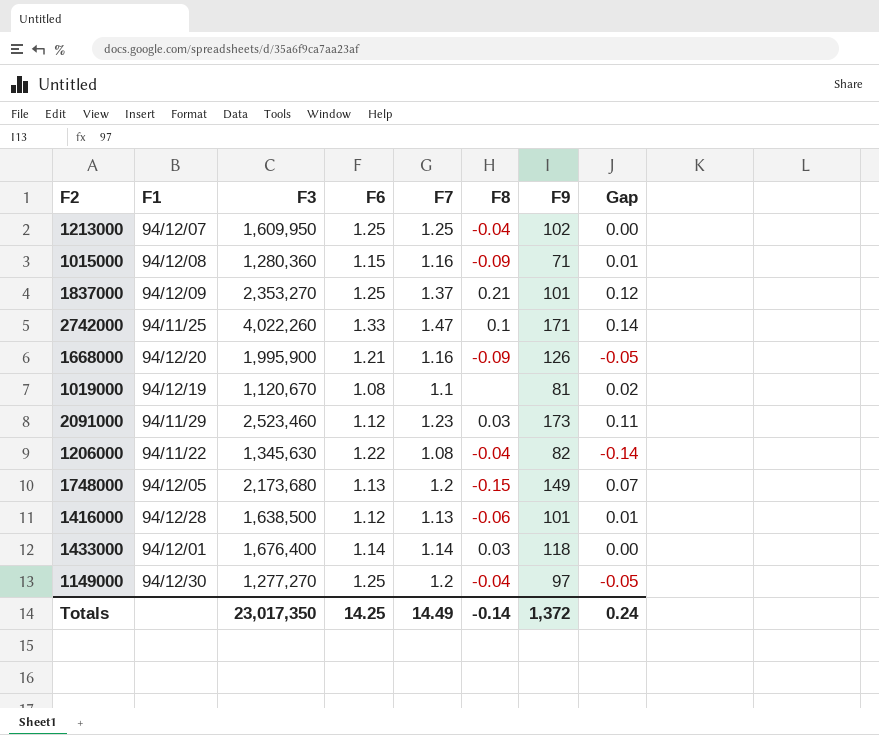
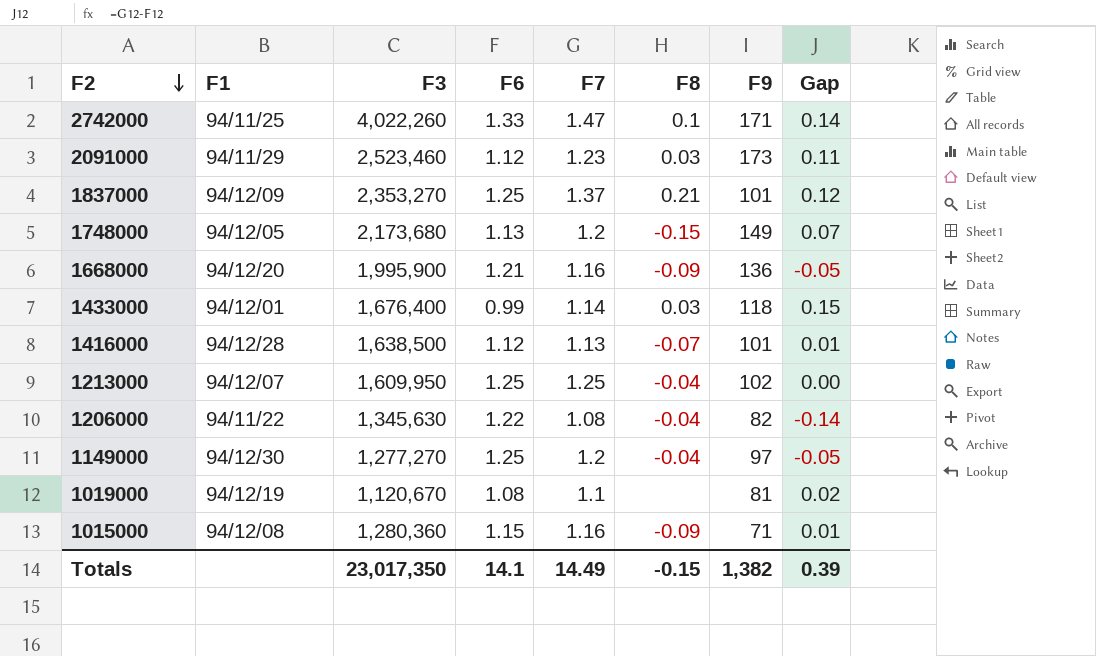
row order: none -> F2 descending
1668000 | F9: 126 -> 136
1433000 | F6: 1.14 -> 0.99
1433000 | Gap: 0.00 -> 0.15
1416000 | F8: -0.06 -> -0.07
Totals | F6: 14.25 -> 14.1
Totals | F8: -0.14 -> -0.15
Totals | F9: 1,372 -> 1,382
Totals | Gap: 0.24 -> 0.39

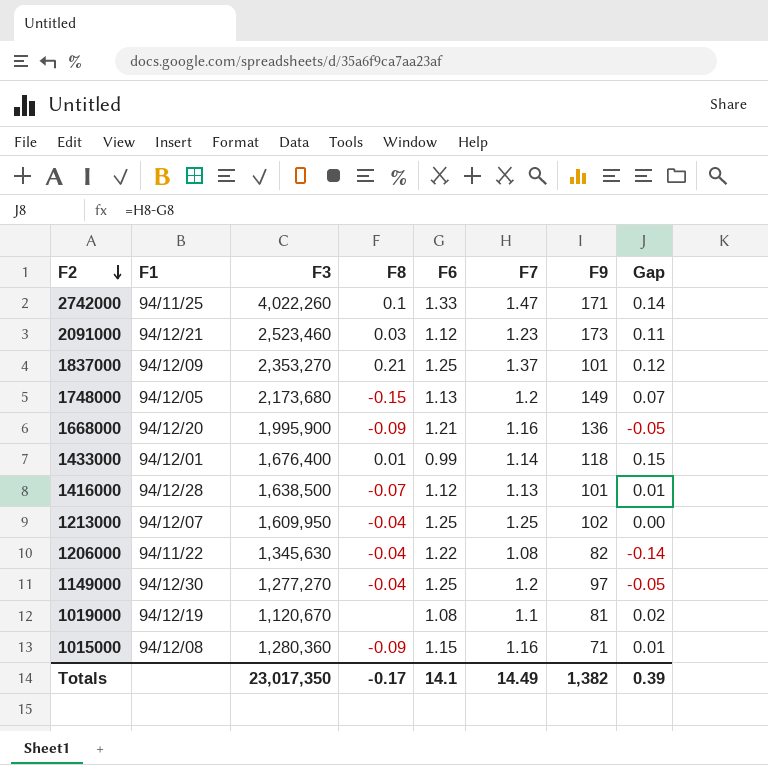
column F8 | position: 6 -> 4
2091000 | F1: 94/11/29 -> 94/12/21
1433000 | F8: 0.03 -> 0.01
Totals | F8: -0.15 -> -0.17

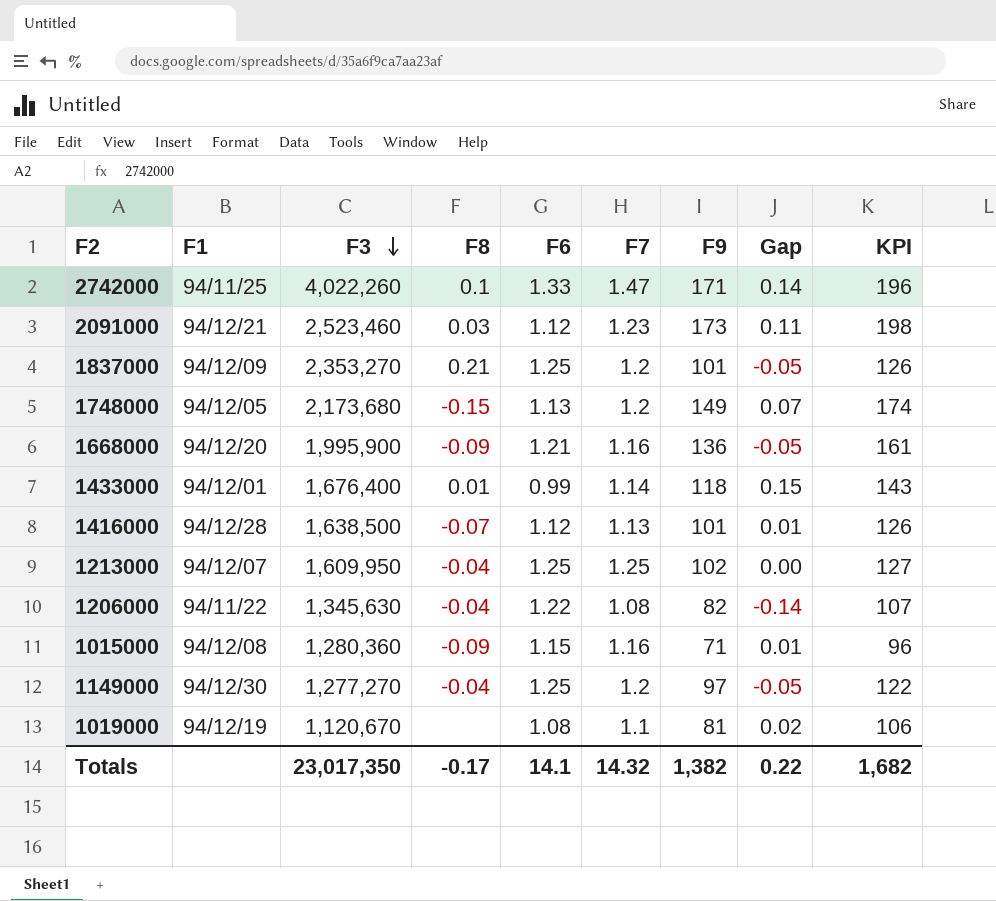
row order: F2 descending -> F3 descending
column KPI | formula: none -> [F9] + 25
1837000 | F7: 1.37 -> 1.2
1837000 | Gap: 0.12 -> -0.05
Totals | F7: 14.49 -> 14.32
Totals | Gap: 0.39 -> 0.22

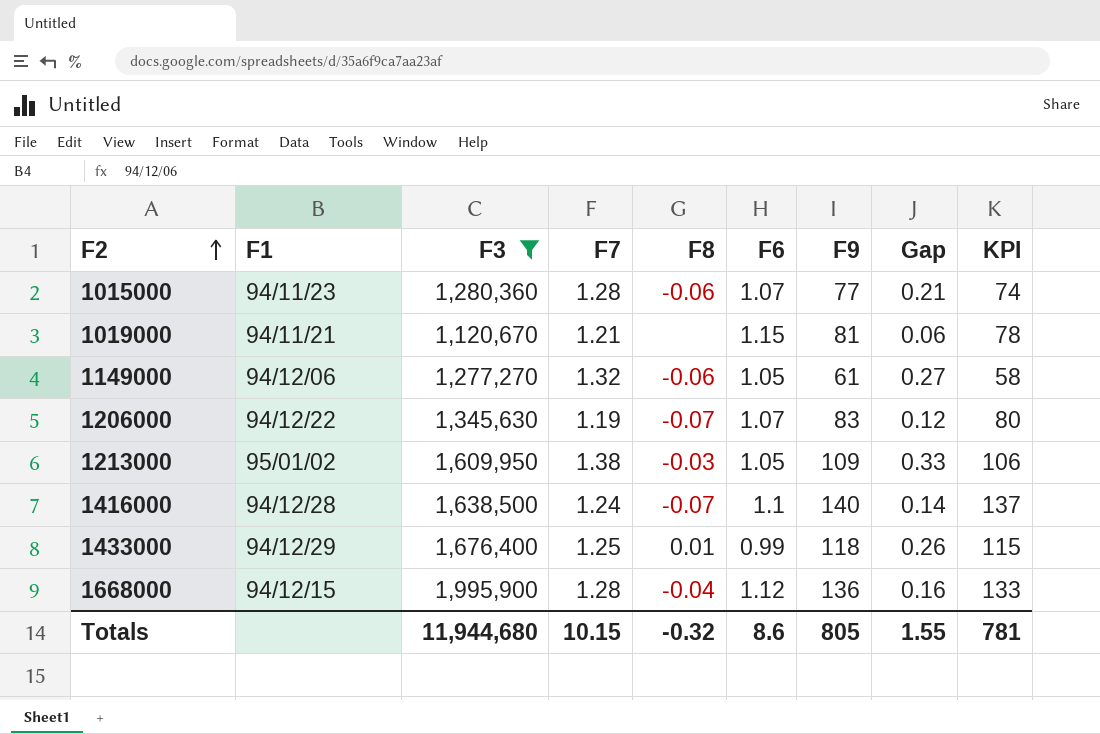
filter: none -> F3 <= 1,995,900
row order: F3 descending -> F2 ascending
column F7 | position: 6 -> 4
column KPI | formula: [F9] + 25 -> [F9] - 3
1015000 | F1: 94/12/08 -> 94/11/23
1015000 | F7: 1.16 -> 1.28
1015000 | F8: -0.09 -> -0.06
1015000 | F6: 1.15 -> 1.07
1015000 | F9: 71 -> 77
1015000 | Gap: 0.01 -> 0.21
1019000 | F1: 94/12/19 -> 94/11/21
1019000 | F7: 1.1 -> 1.21
1019000 | F6: 1.08 -> 1.15
1019000 | Gap: 0.02 -> 0.06
1149000 | F1: 94/12/30 -> 94/12/06
1149000 | F7: 1.2 -> 1.32
1149000 | F8: -0.04 -> -0.06
1149000 | F6: 1.25 -> 1.05
1149000 | F9: 97 -> 61
1149000 | Gap: -0.05 -> 0.27
1206000 | F1: 94/11/22 -> 94/12/22
1206000 | F7: 1.08 -> 1.19
1206000 | F8: -0.04 -> -0.07
1206000 | F6: 1.22 -> 1.07
1206000 | F9: 82 -> 83
1206000 | Gap: -0.14 -> 0.12
1213000 | F1: 94/12/07 -> 95/01/02
1213000 | F7: 1.25 -> 1.38
1213000 | F8: -0.04 -> -0.03
1213000 | F6: 1.25 -> 1.05
1213000 | F9: 102 -> 109
1213000 | Gap: 0.00 -> 0.33
1416000 | F7: 1.13 -> 1.24
1416000 | F6: 1.12 -> 1.1
1416000 | F9: 101 -> 140
1416000 | Gap: 0.01 -> 0.14
1433000 | F1: 94/12/01 -> 94/12/29
1433000 | F7: 1.14 -> 1.25
1433000 | Gap: 0.15 -> 0.26
1668000 | F1: 94/12/20 -> 94/12/15
1668000 | F7: 1.16 -> 1.28
1668000 | F8: -0.09 -> -0.04
1668000 | F6: 1.21 -> 1.12
1668000 | Gap: -0.05 -> 0.16
Totals | F3: 23,017,350 -> 11,944,680
Totals | F7: 14.32 -> 10.15
Totals | F8: -0.17 -> -0.32
Totals | F6: 14.1 -> 8.6
Totals | F9: 1,382 -> 805
Totals | Gap: 0.22 -> 1.55
Totals | KPI: 1,682 -> 781

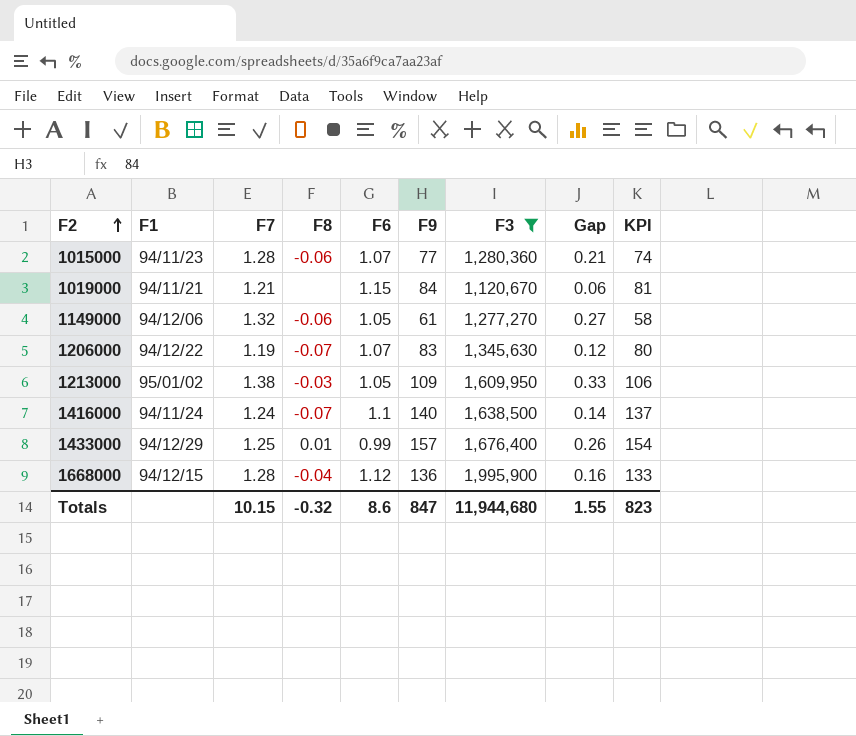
column F3 | position: 3 -> 7
1019000 | F9: 81 -> 84
1019000 | KPI: 78 -> 81
1416000 | F1: 94/12/28 -> 94/11/24
1433000 | F9: 118 -> 157
1433000 | KPI: 115 -> 154
Totals | F9: 805 -> 847
Totals | KPI: 781 -> 823

